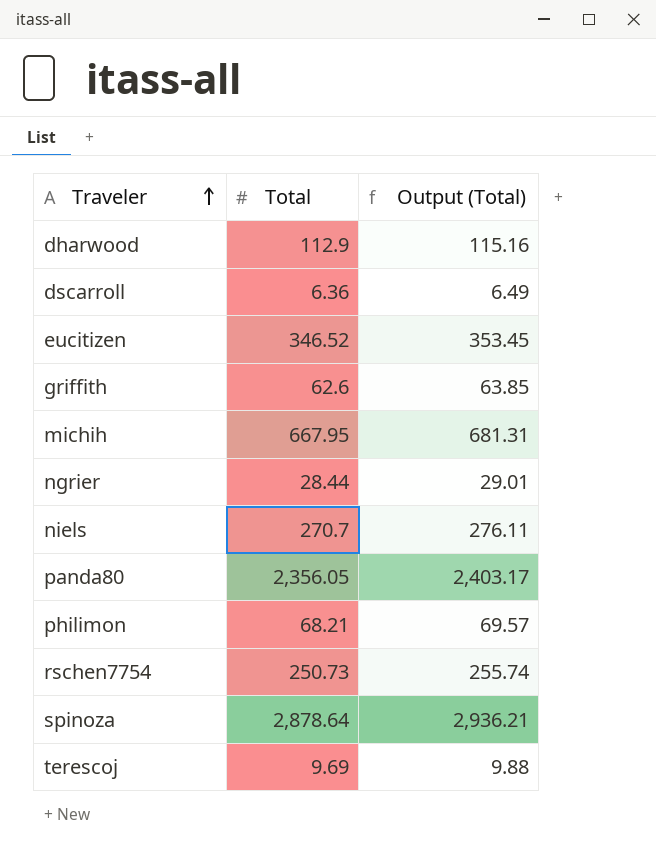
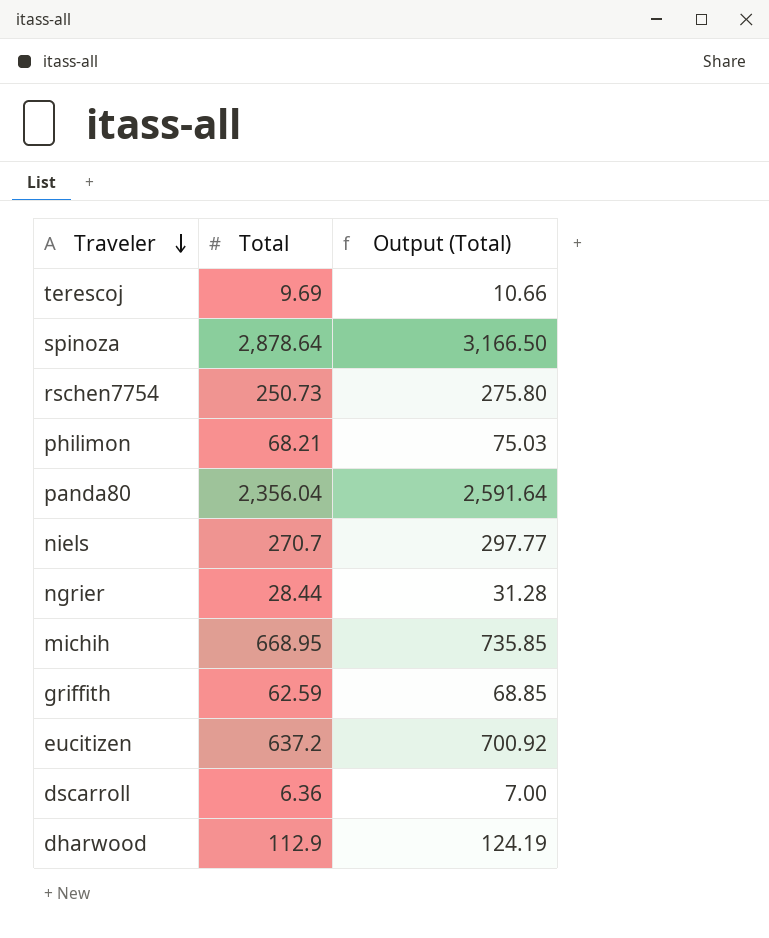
row order: Traveler ascending -> Traveler descending
column Output (Total) | formula: [Total] * 1.02 -> [Total] * 1.1
panda80 | Total: 2,356.05 -> 2,356.04
michih | Total: 667.95 -> 668.95
griffith | Total: 62.6 -> 62.59
eucitizen | Total: 346.52 -> 637.2

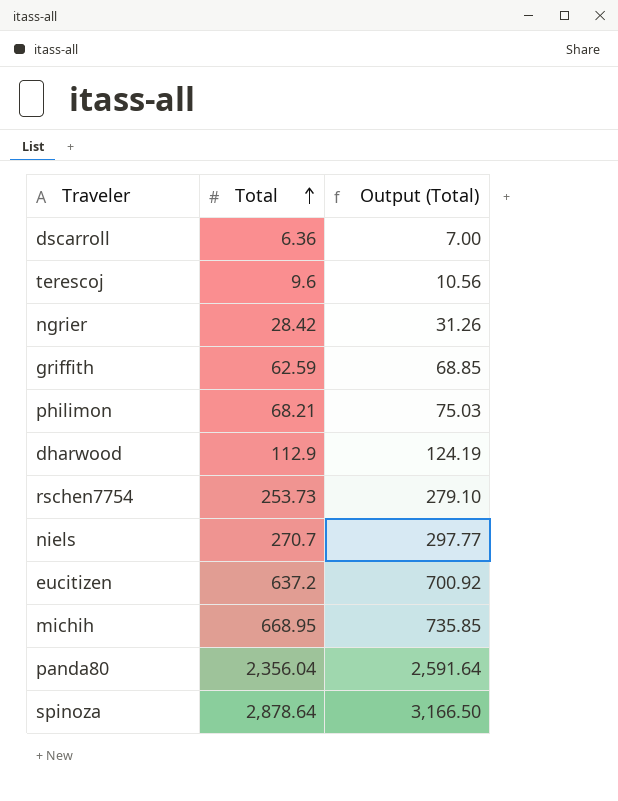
row order: Traveler descending -> Total ascending
terescoj | Total: 9.69 -> 9.6
terescoj | Output (Total): 10.66 -> 10.56
ngrier | Total: 28.44 -> 28.42
ngrier | Output (Total): 31.28 -> 31.26
rschen7754 | Total: 250.73 -> 253.73
rschen7754 | Output (Total): 275.80 -> 279.10

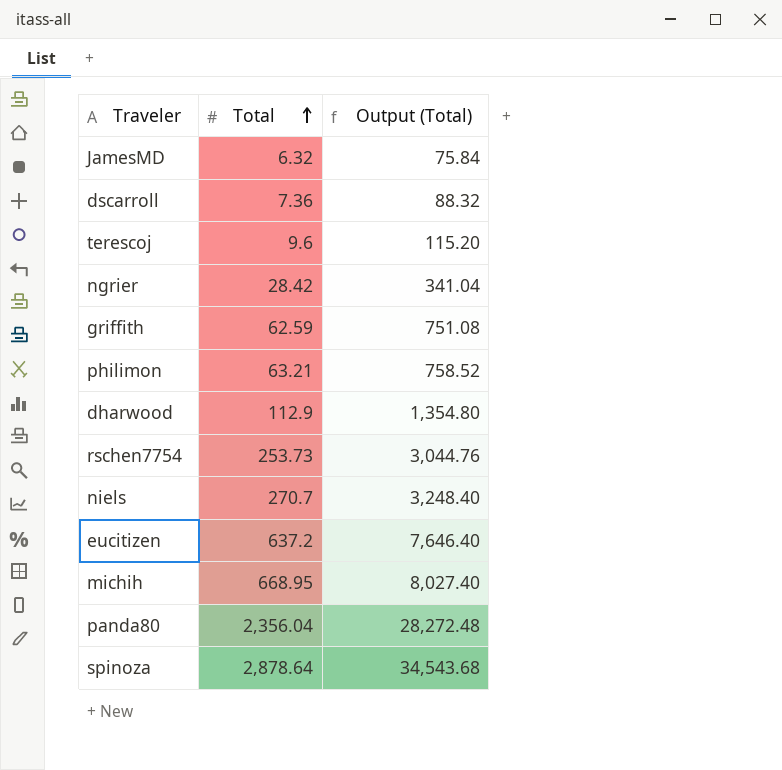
column Output (Total) | formula: [Total] * 1.1 -> [Total] * 12
row JamesMD: none -> 6.32 | 75.84
dscarroll | Total: 6.36 -> 7.36
philimon | Total: 68.21 -> 63.21

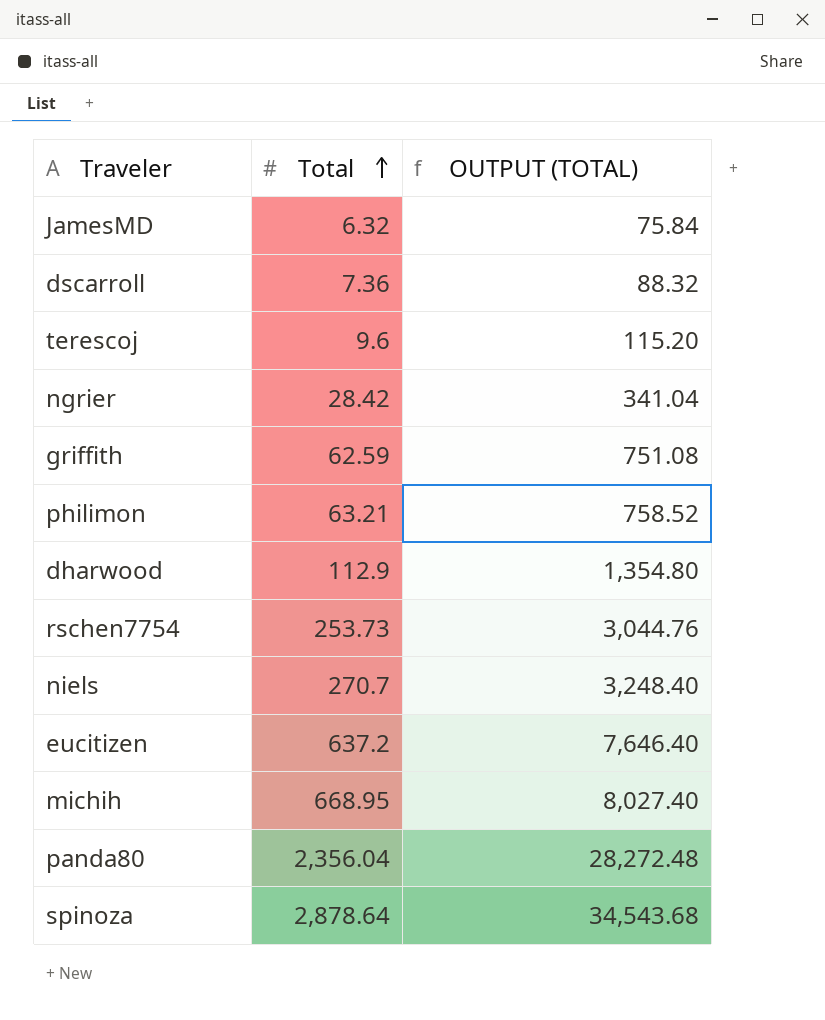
column name: Output (Total) -> OUTPUT (TOTAL)

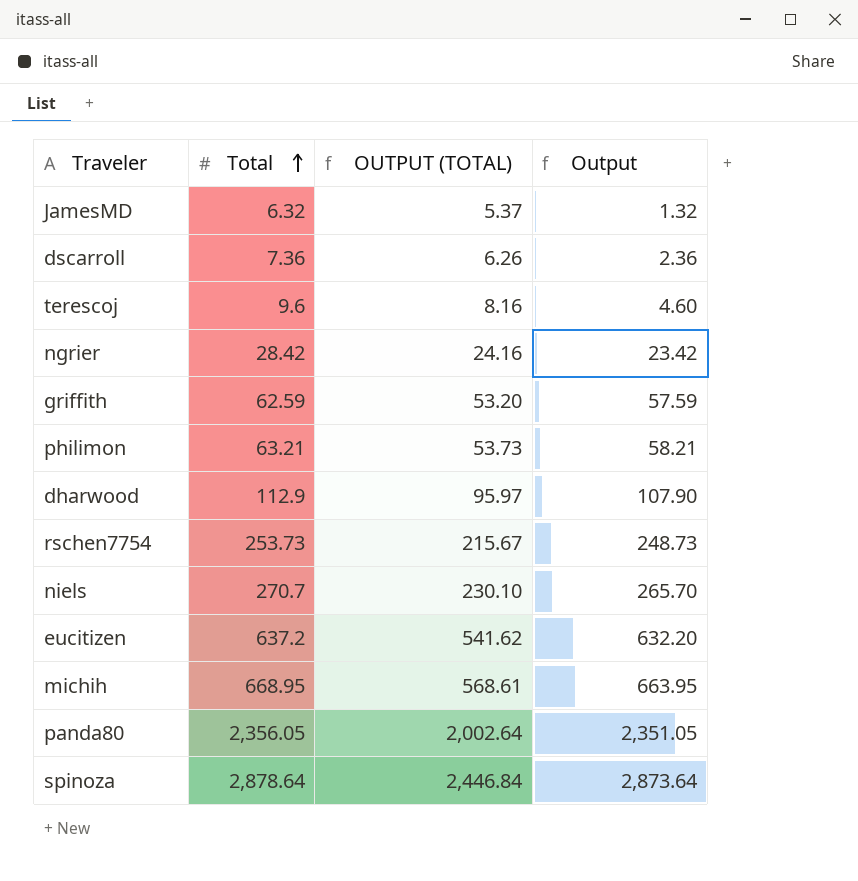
column OUTPUT (TOTAL) | formula: [Total] * 12 -> [Total] * 0.85
column Output | formula: none -> [Total] - 5
panda80 | Total: 2,356.04 -> 2,356.05

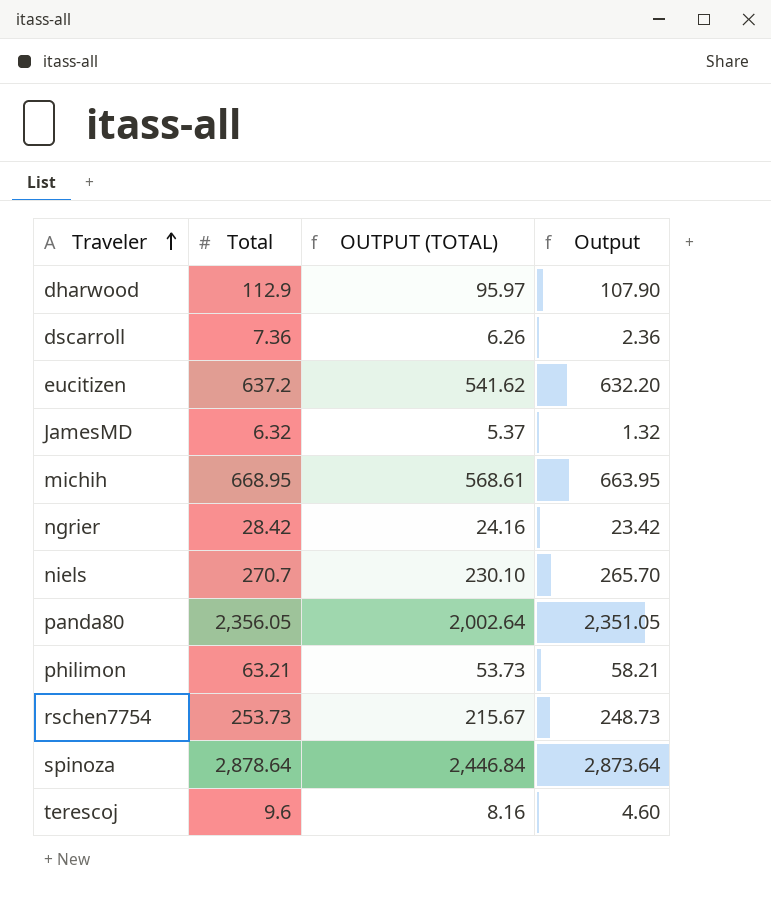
row order: Total ascending -> Traveler ascending
row griffith: 62.59 | 53.20 | 57.59 -> none

